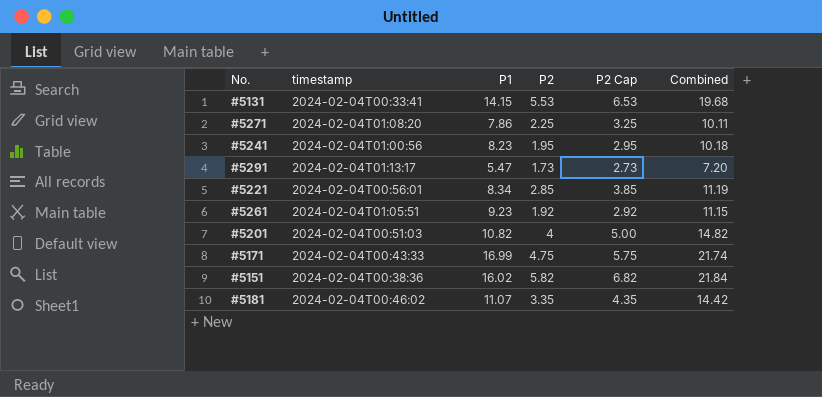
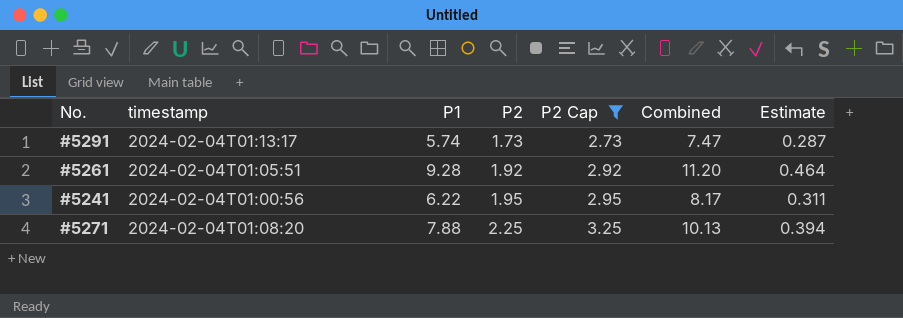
filter: none -> P2 Cap <= 3.25
row order: none -> P2 ascending
column Estimate | formula: none -> [P1] * 0.05
#5291 | P1: 5.47 -> 5.74
#5291 | Combined: 7.20 -> 7.47
#5261 | P1: 9.23 -> 9.28
#5261 | Combined: 11.15 -> 11.20
#5241 | P1: 8.23 -> 6.22
#5241 | Combined: 10.18 -> 8.17
#5271 | P1: 7.86 -> 7.88
#5271 | Combined: 10.11 -> 10.13

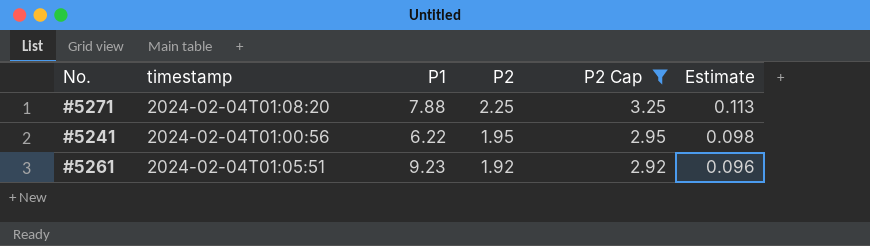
row order: P2 ascending -> P2 descending
column Combined | formula: [P1] + [P2] -> none
column Estimate | formula: [P1] * 0.05 -> [P2] * 0.05
row #5291: 2024-02-04T01:13:17 | 5.74 | 1.73 | 2.73 | 7.47 | 0.287 -> none
#5261 | P1: 9.28 -> 9.23

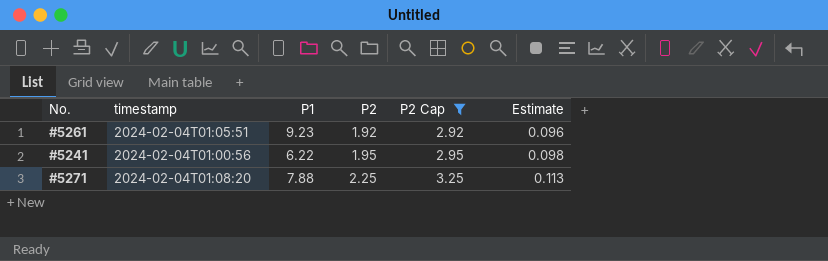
row order: P2 descending -> P2 ascending

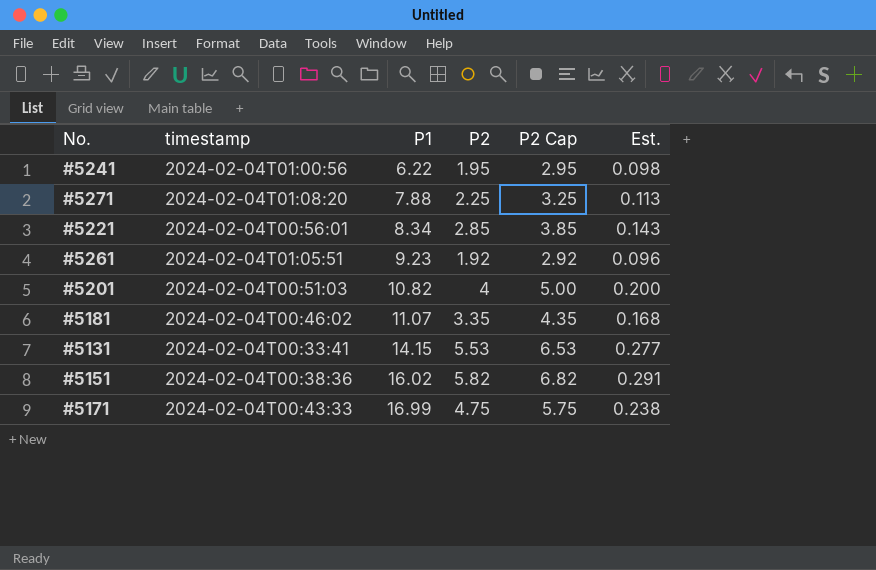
filter: P2 Cap <= 3.25 -> none
row order: P2 ascending -> P1 ascending
column name: Estimate -> Est.

